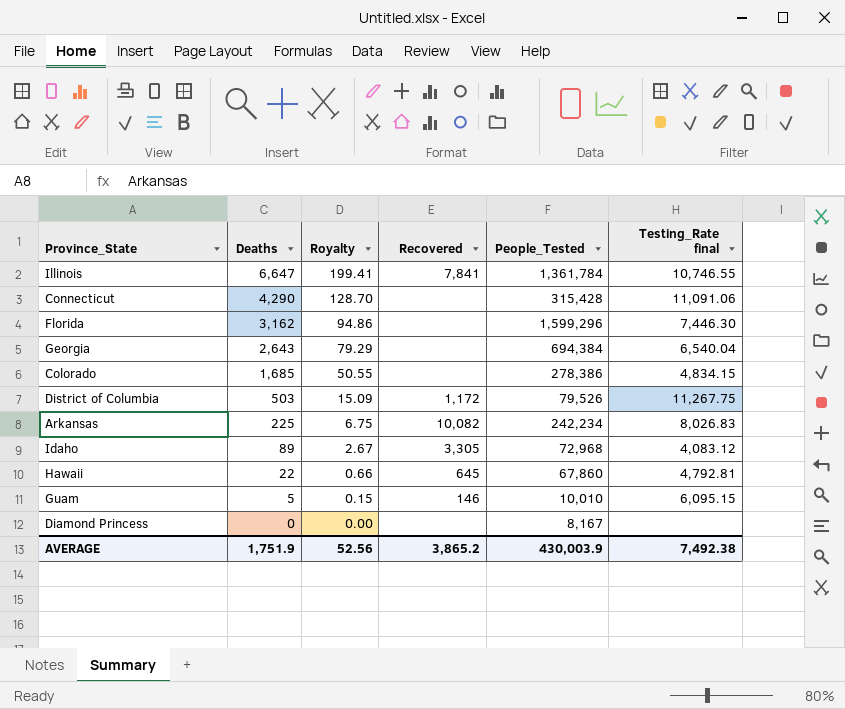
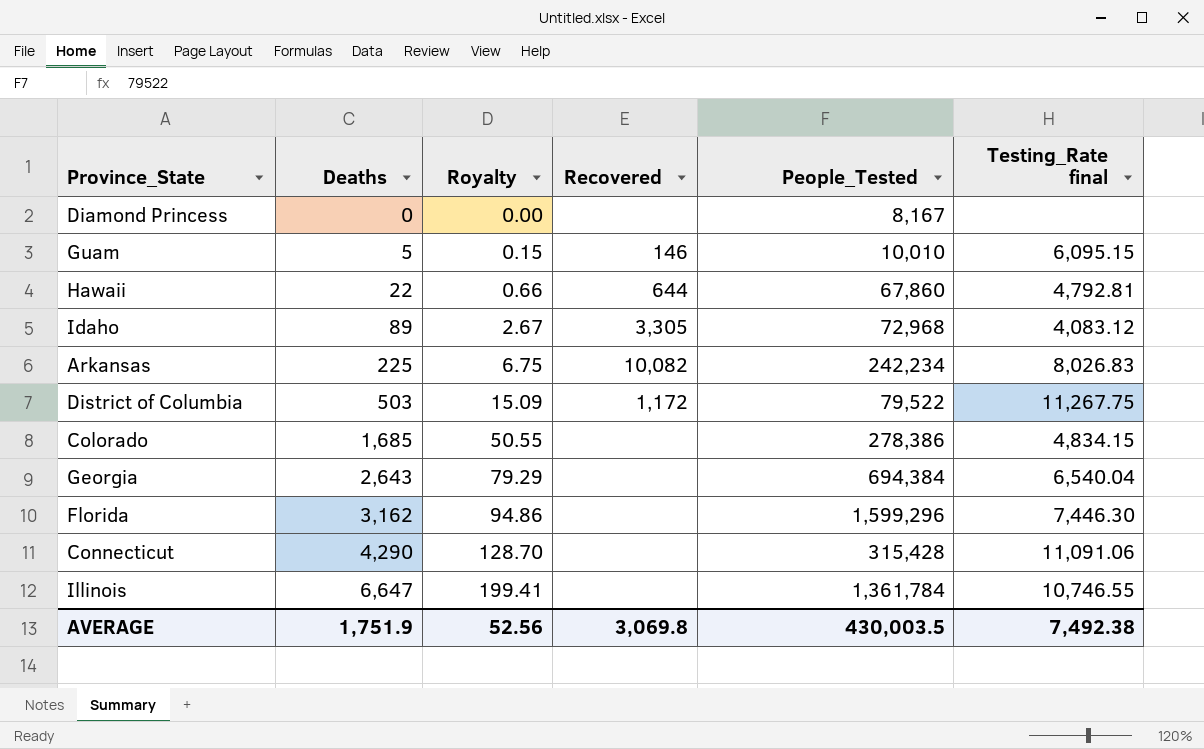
row order: Deaths descending -> Deaths ascending
Hawaii | Recovered: 645 -> 644
District of Columbia | People_Tested: 79,526 -> 79,522
Illinois | Recovered: 7,841 -> none
AVERAGE | Recovered: 3,865.2 -> 3,069.8
AVERAGE | People_Tested: 430,003.9 -> 430,003.5

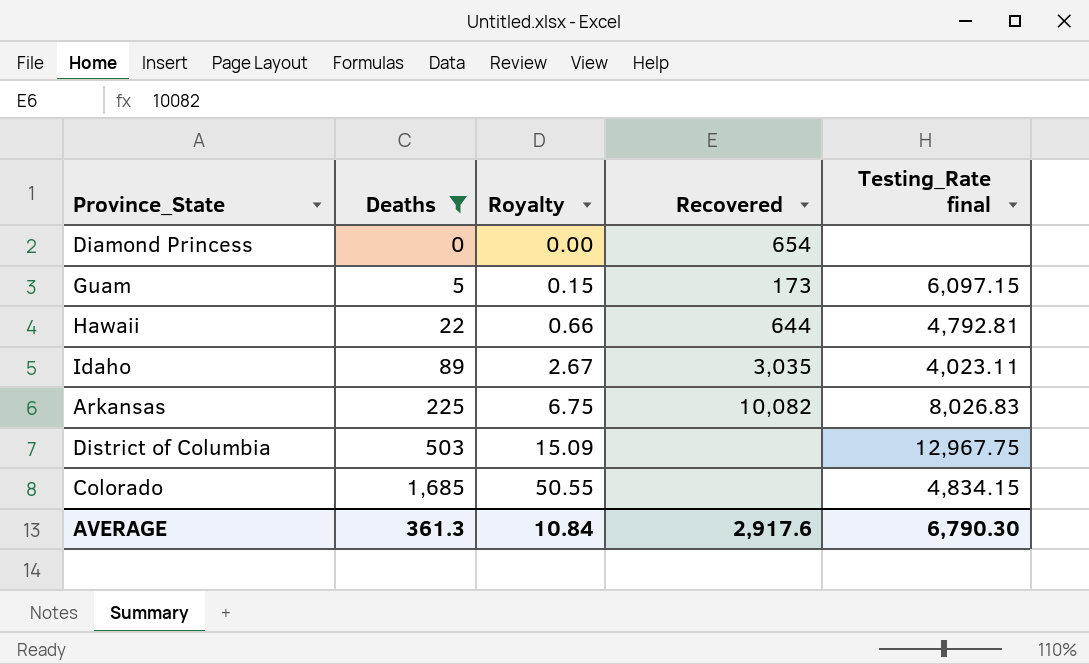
filter: none -> Deaths <= 1,685
column People_Tested | position: 5 -> none
Diamond Princess | Recovered: none -> 654
Guam | Recovered: 146 -> 173
Guam | Testing_Rate final: 6,095.15 -> 6,097.15
Idaho | Recovered: 3,305 -> 3,035
Idaho | Testing_Rate final: 4,083.12 -> 4,023.11
District of Columbia | Recovered: 1,172 -> none
District of Columbia | Testing_Rate final: 11,267.75 -> 12,967.75
AVERAGE | Deaths: 1,751.9 -> 361.3
AVERAGE | Royalty: 52.56 -> 10.84
AVERAGE | Recovered: 3,069.8 -> 2,917.6
AVERAGE | Testing_Rate final: 7,492.38 -> 6,790.30

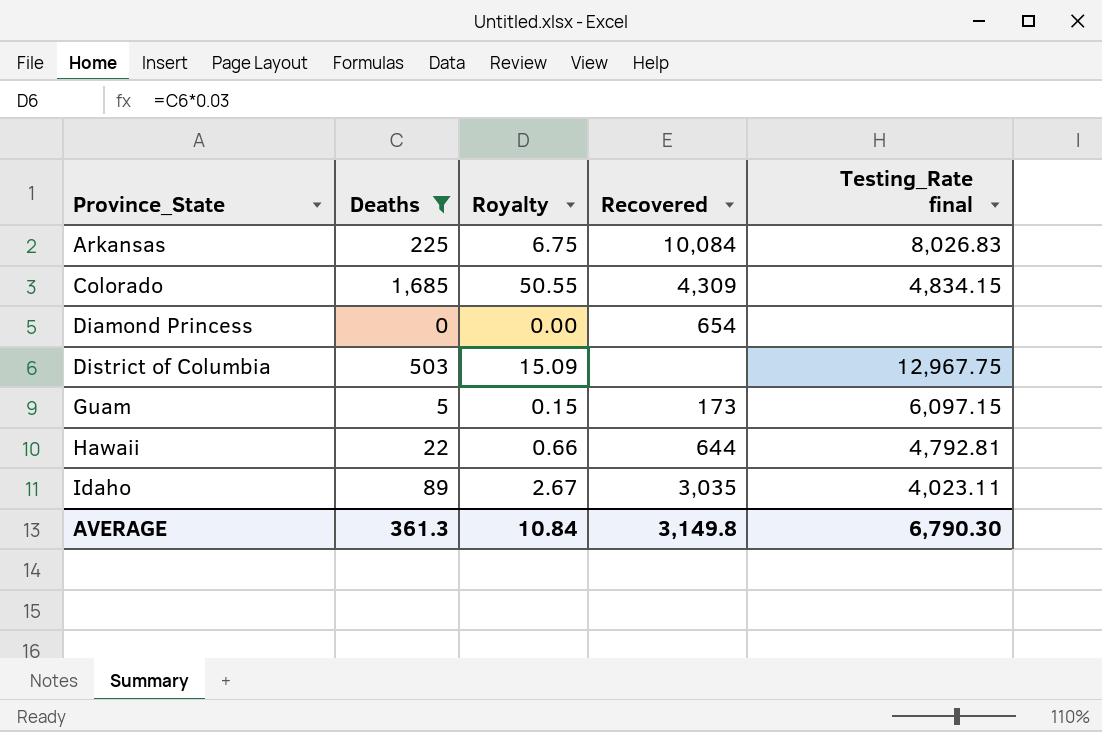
row order: Deaths ascending -> Province_State ascending
Arkansas | Recovered: 10,082 -> 10,084
Colorado | Recovered: none -> 4,309
AVERAGE | Recovered: 2,917.6 -> 3,149.8

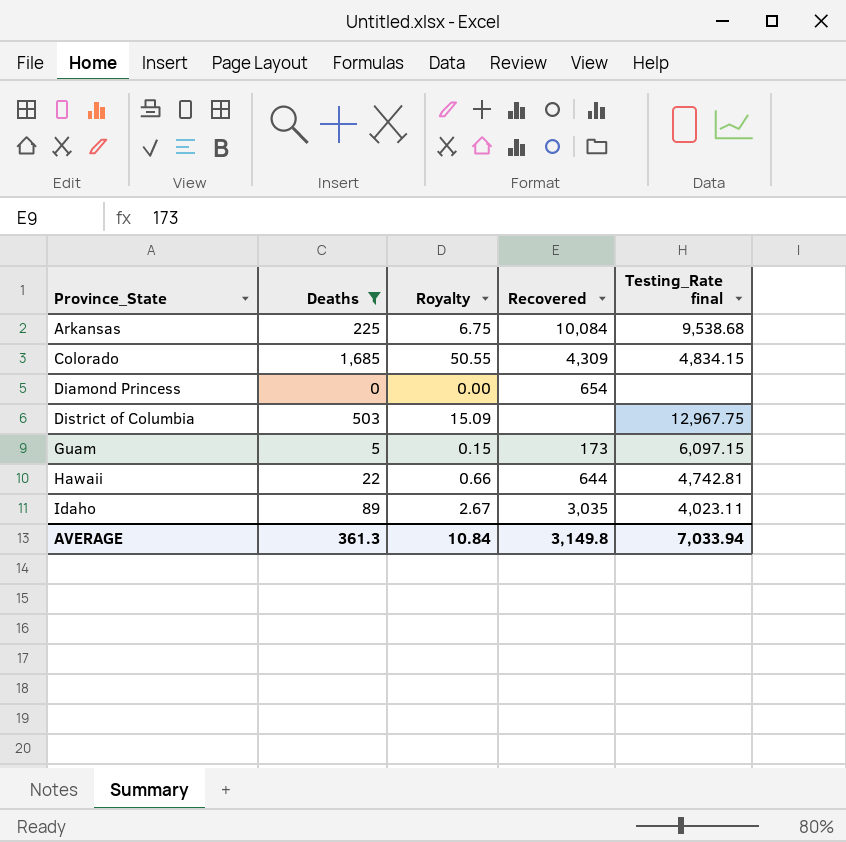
Arkansas | Testing_Rate final: 8,026.83 -> 9,538.68
Hawaii | Testing_Rate final: 4,792.81 -> 4,742.81
AVERAGE | Testing_Rate final: 6,790.30 -> 7,033.94

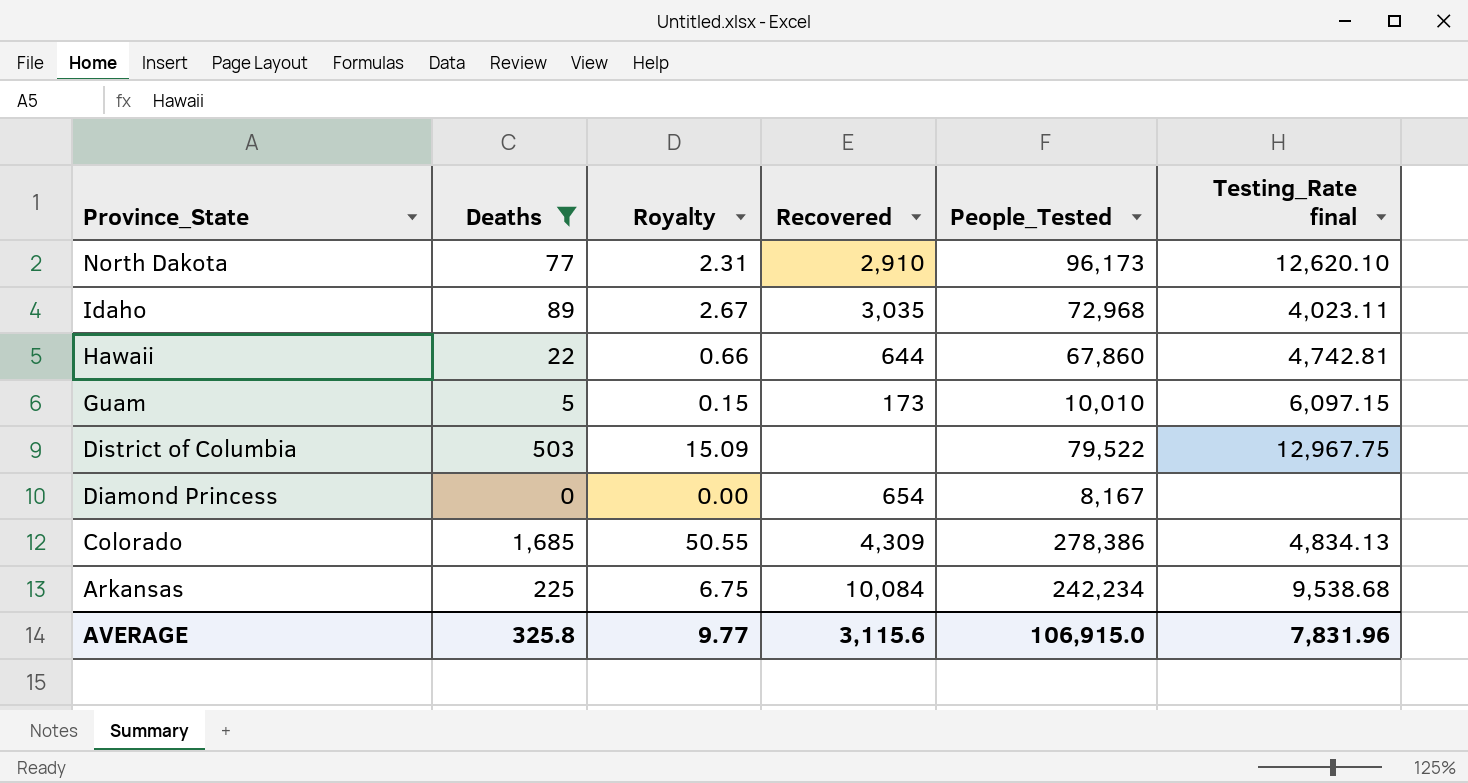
row order: Province_State ascending -> Province_State descending
column People_Tested | position: none -> 5
row North Dakota: none -> 77 | 2.31 | 2,910 | 96,173 | 12,620.10
Colorado | Testing_Rate final: 4,834.15 -> 4,834.13
AVERAGE | Deaths: 361.3 -> 325.8
AVERAGE | Royalty: 10.84 -> 9.77
AVERAGE | Recovered: 3,149.8 -> 3,115.6
AVERAGE | Testing_Rate final: 7,033.94 -> 7,831.96

